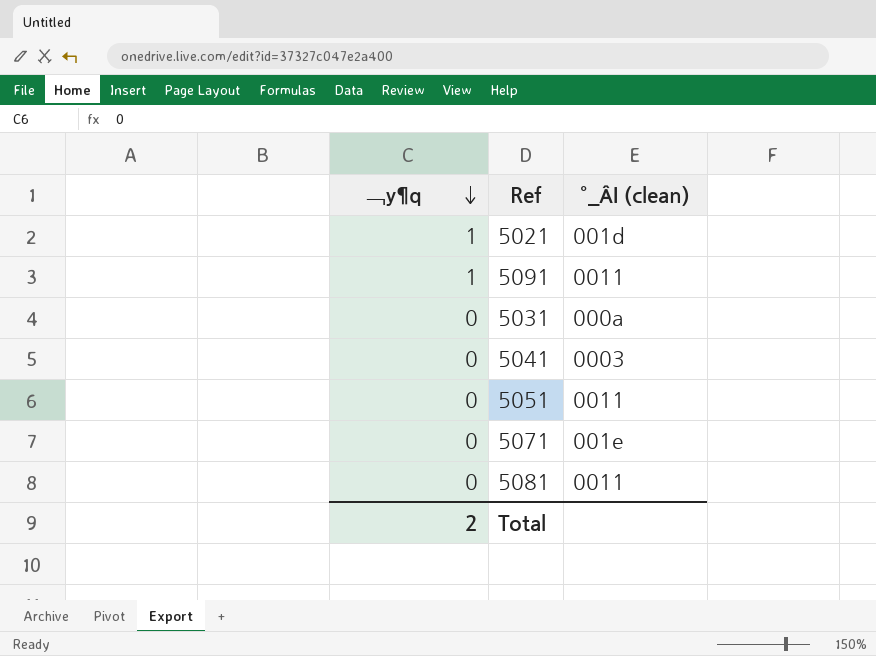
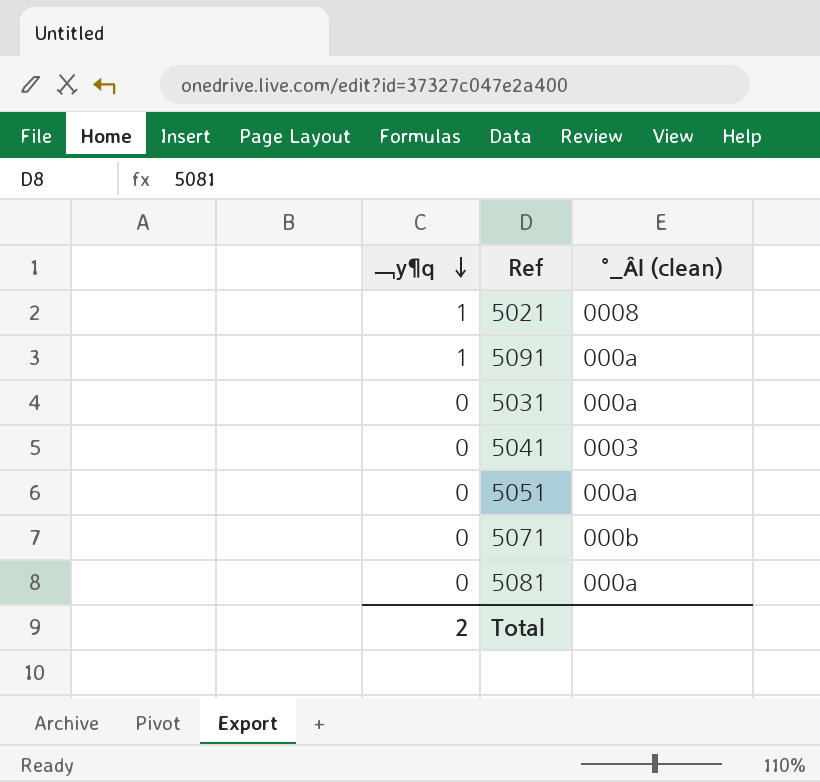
5021 | °_ÂI (clean): 001d -> 0008
5091 | °_ÂI (clean): 0011 -> 000a
5051 | °_ÂI (clean): 0011 -> 000a
5071 | °_ÂI (clean): 001e -> 000b
5081 | °_ÂI (clean): 0011 -> 000a

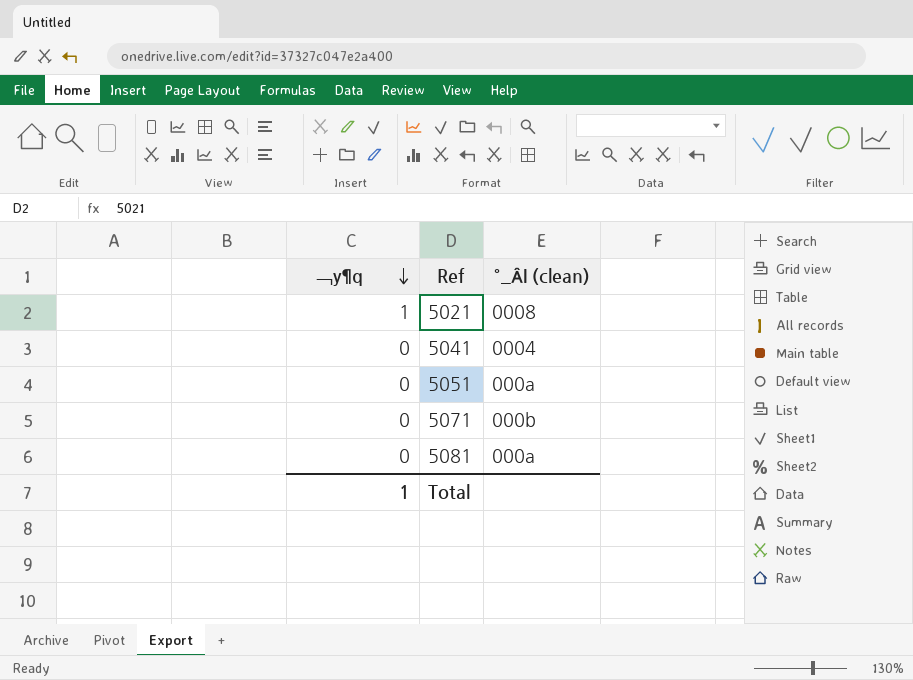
row 5091: 1 | 000a -> none
row 5031: 0 | 000a -> none
5041 | °_ÂI (clean): 0003 -> 0004
Total | ¬y¶q: 2 -> 1

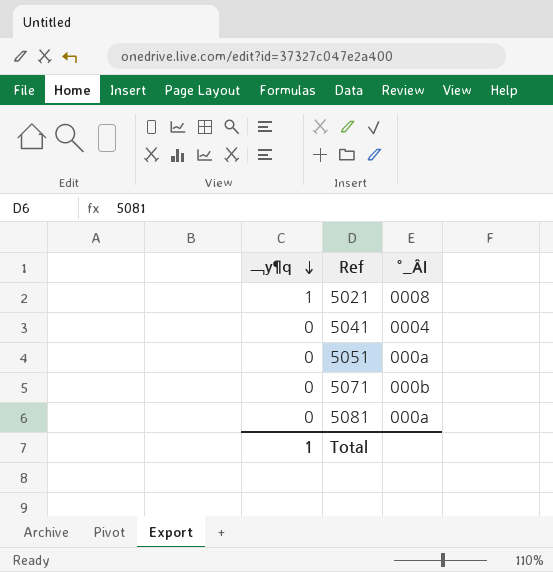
column name: °_ÂI (clean) -> °_ÂI

